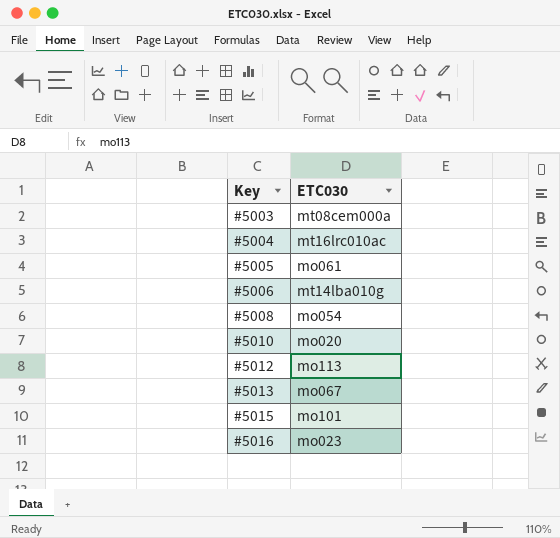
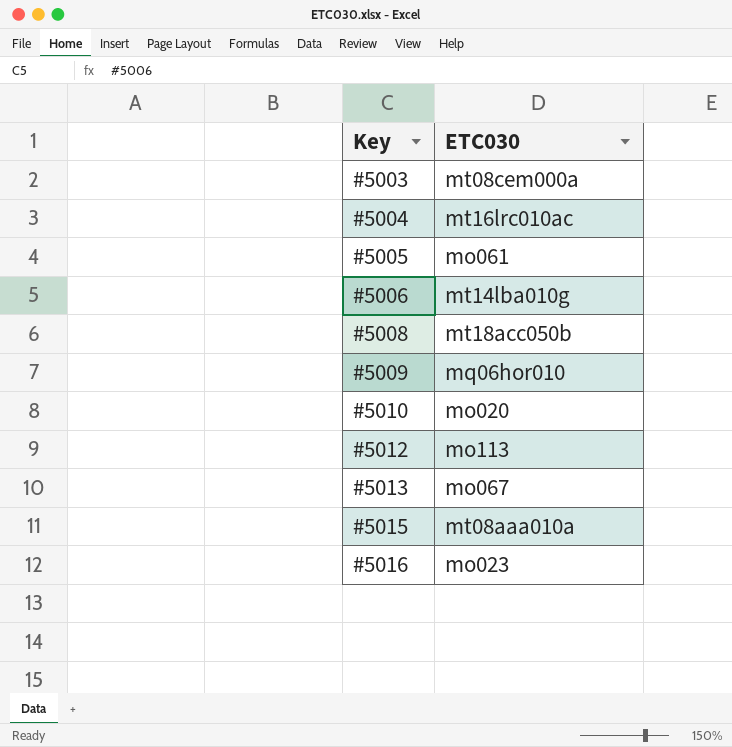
#5008 | ETC030: mo054 -> mt18acc050b
row #5009: none -> mq06hor010
#5015 | ETC030: mo101 -> mt08aaa010a

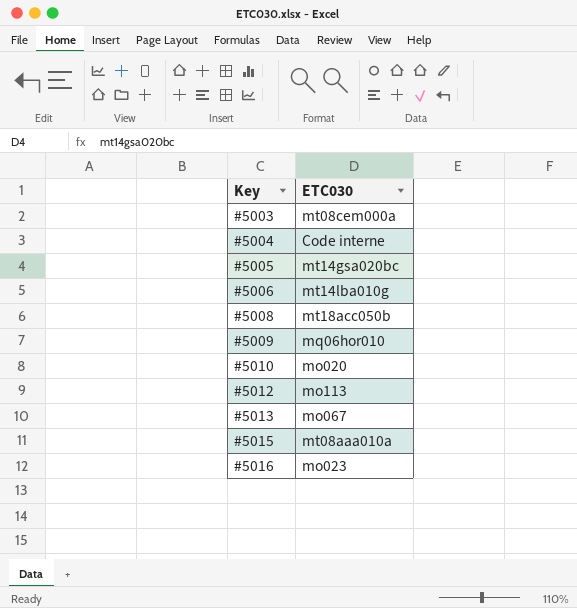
#5004 | ETC030: mt16lrc010ac -> Code interne
#5005 | ETC030: mo061 -> mt14gsa020bc

